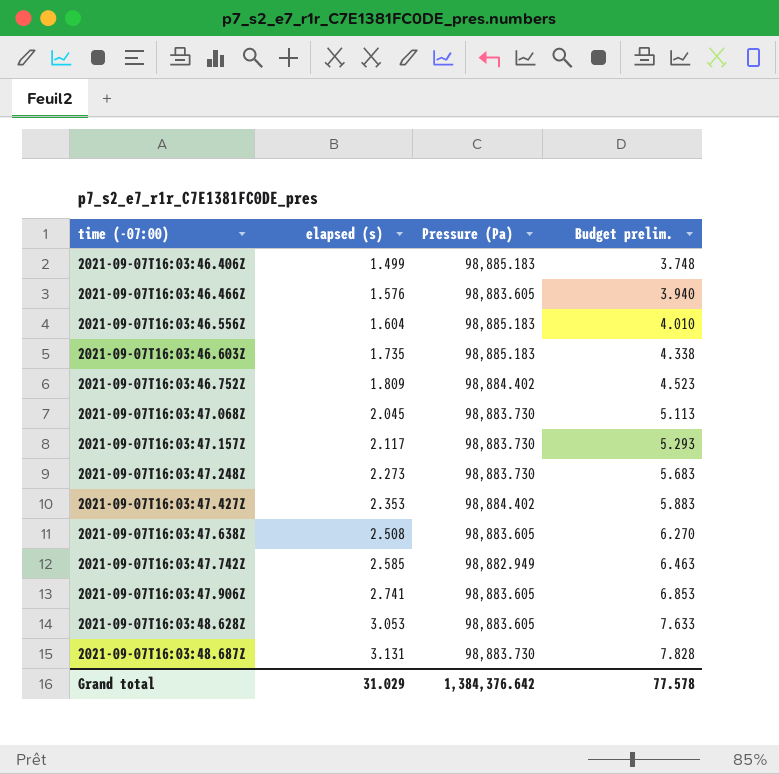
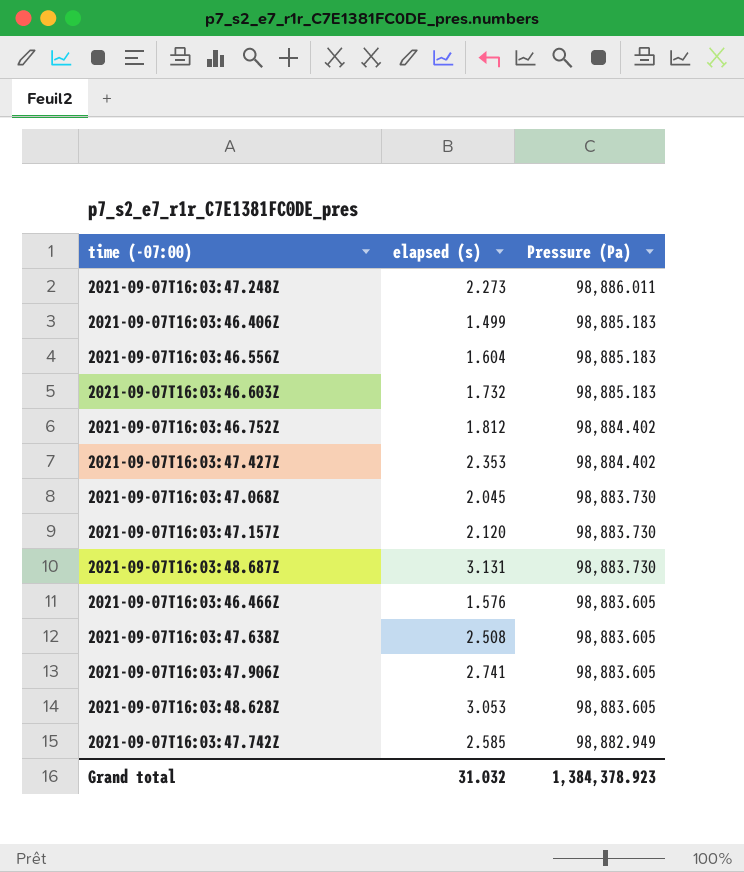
row order: time (-07:00) ascending -> Pressure (Pa) descending
column Budget prelim. | formula: [elapsed (s)] * 2.5 -> none
2021-09-07T16:03:47.248Z | Pressure (Pa): 98,883.730 -> 98,886.011
2021-09-07T16:03:46.603Z | elapsed (s): 1.735 -> 1.732
2021-09-07T16:03:46.752Z | elapsed (s): 1.809 -> 1.812
2021-09-07T16:03:47.157Z | elapsed (s): 2.117 -> 2.120
Grand total | elapsed (s): 31.029 -> 31.032
Grand total | Pressure (Pa): 1,384,376.642 -> 1,384,378.923

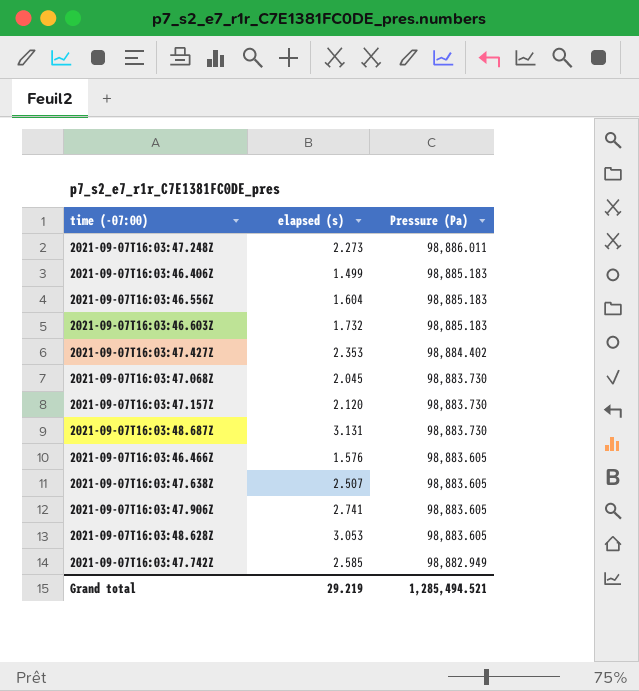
row 2021-09-07T16:03:46.752Z: 1.812 | 98,884.402 -> none
2021-09-07T16:03:47.638Z | elapsed (s): 2.508 -> 2.507
Grand total | elapsed (s): 31.032 -> 29.219
Grand total | Pressure (Pa): 1,384,378.923 -> 1,285,494.521

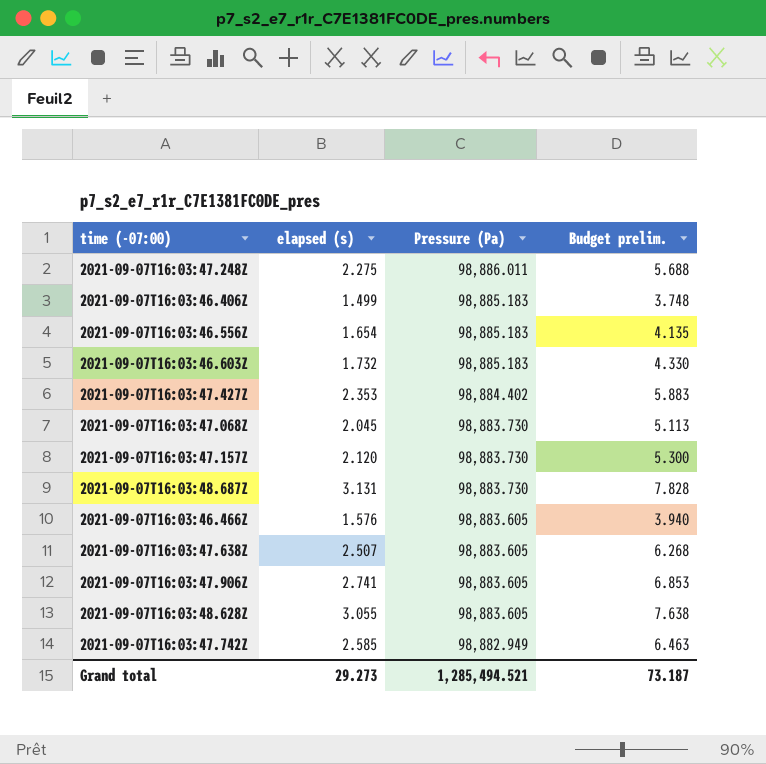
column Budget prelim. | formula: none -> [elapsed (s)] * 2.5
2021-09-07T16:03:47.248Z | elapsed (s): 2.273 -> 2.275
2021-09-07T16:03:46.556Z | elapsed (s): 1.604 -> 1.654
2021-09-07T16:03:48.628Z | elapsed (s): 3.053 -> 3.055
Grand total | elapsed (s): 29.219 -> 29.273

